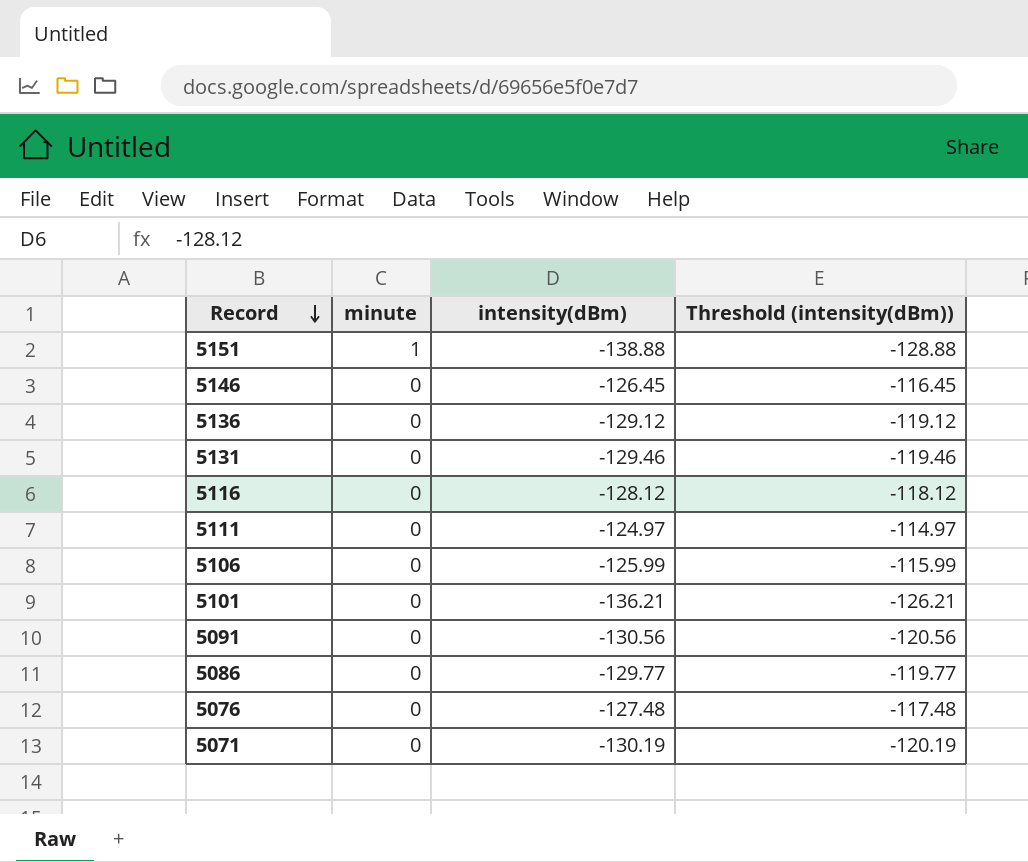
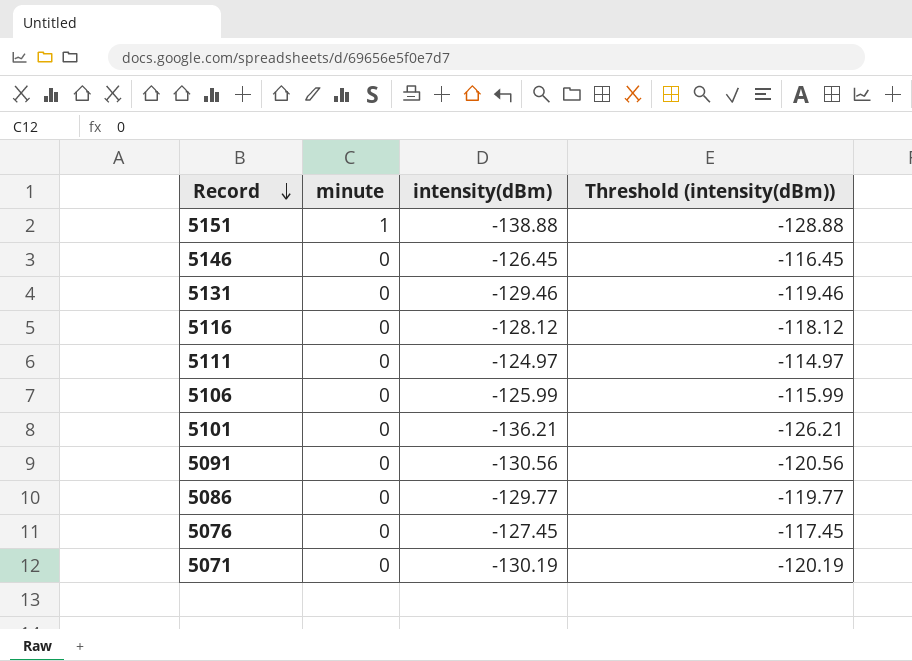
row 5136: 0 | -129.12 | -119.12 -> none
5076 | intensity(dBm): -127.48 -> -127.45
5076 | Threshold (intensity(dBm)): -117.48 -> -117.45

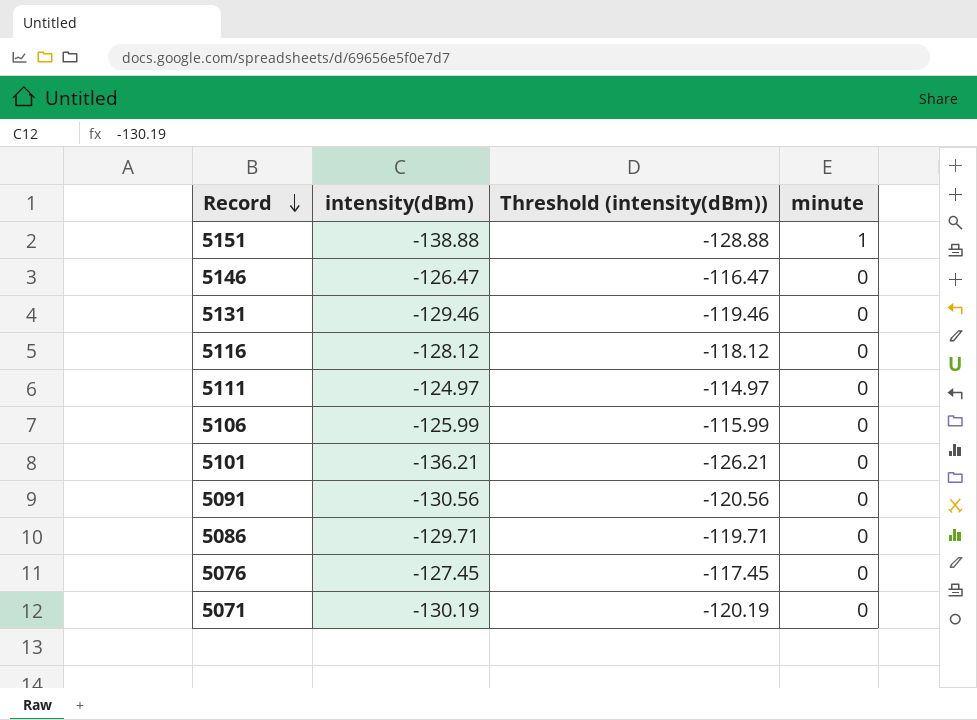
column minute | position: 2 -> 4
5146 | intensity(dBm): -126.45 -> -126.47
5146 | Threshold (intensity(dBm)): -116.45 -> -116.47
5086 | intensity(dBm): -129.77 -> -129.71
5086 | Threshold (intensity(dBm)): -119.77 -> -119.71

